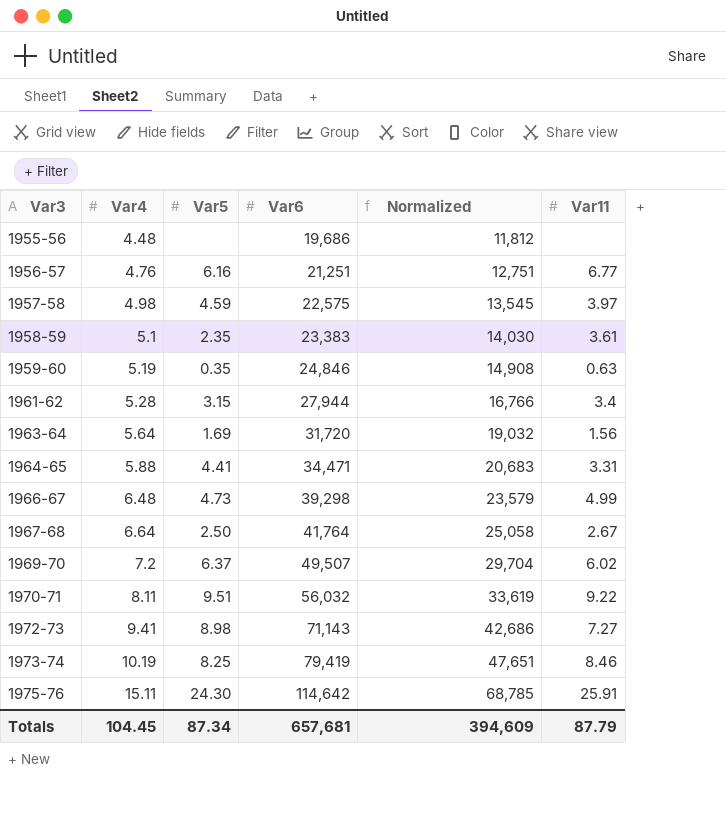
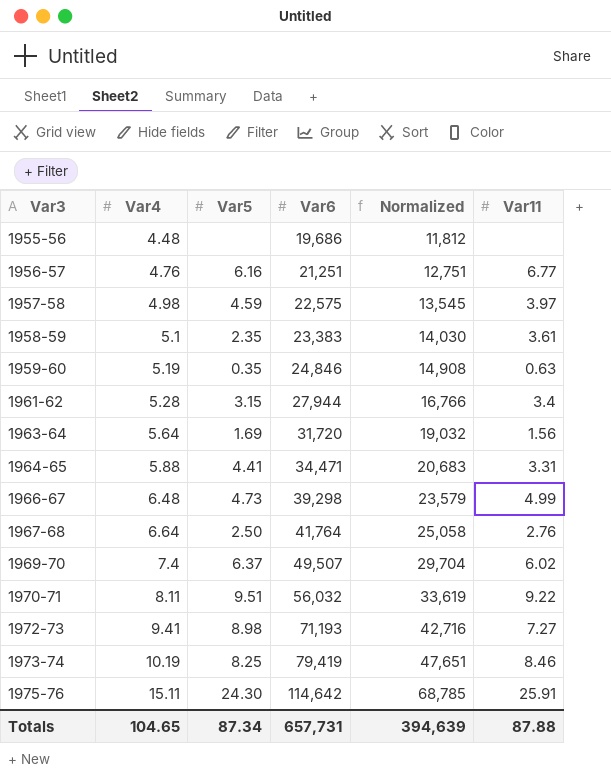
1967-68 | Var11: 2.67 -> 2.76
1969-70 | Var4: 7.2 -> 7.4
1972-73 | Var6: 71,143 -> 71,193
1972-73 | Normalized: 42,686 -> 42,716
Totals | Var4: 104.45 -> 104.65
Totals | Var6: 657,681 -> 657,731
Totals | Normalized: 394,609 -> 394,639
Totals | Var11: 87.79 -> 87.88

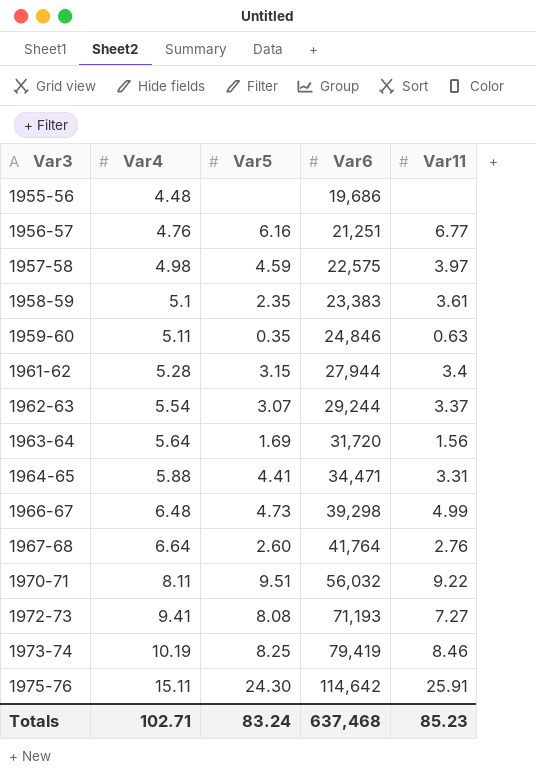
column Normalized | formula: [Var6] * 0.6 -> none
row 1969-70: 7.4 | 6.37 | 49,507 | 29,704 | 6.02 -> none
1959-60 | Var4: 5.19 -> 5.11
row 1962-63: none -> 5.54 | 3.07 | 29,244 | 3.37
1967-68 | Var5: 2.50 -> 2.60
1972-73 | Var5: 8.98 -> 8.08
Totals | Var4: 104.65 -> 102.71
Totals | Var5: 87.34 -> 83.24
Totals | Var6: 657,731 -> 637,468
Totals | Var11: 87.88 -> 85.23

